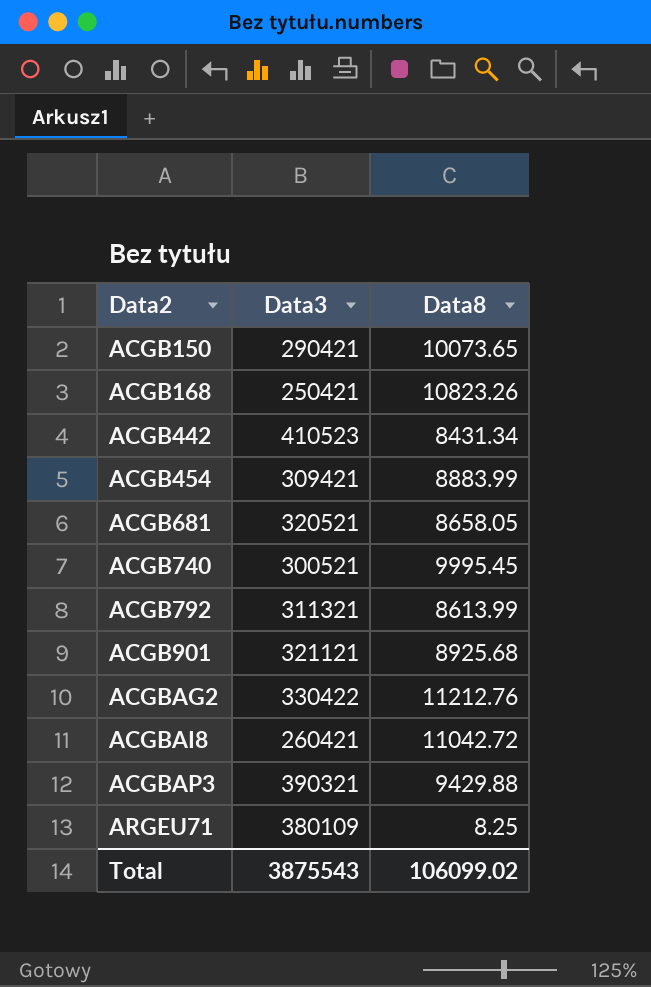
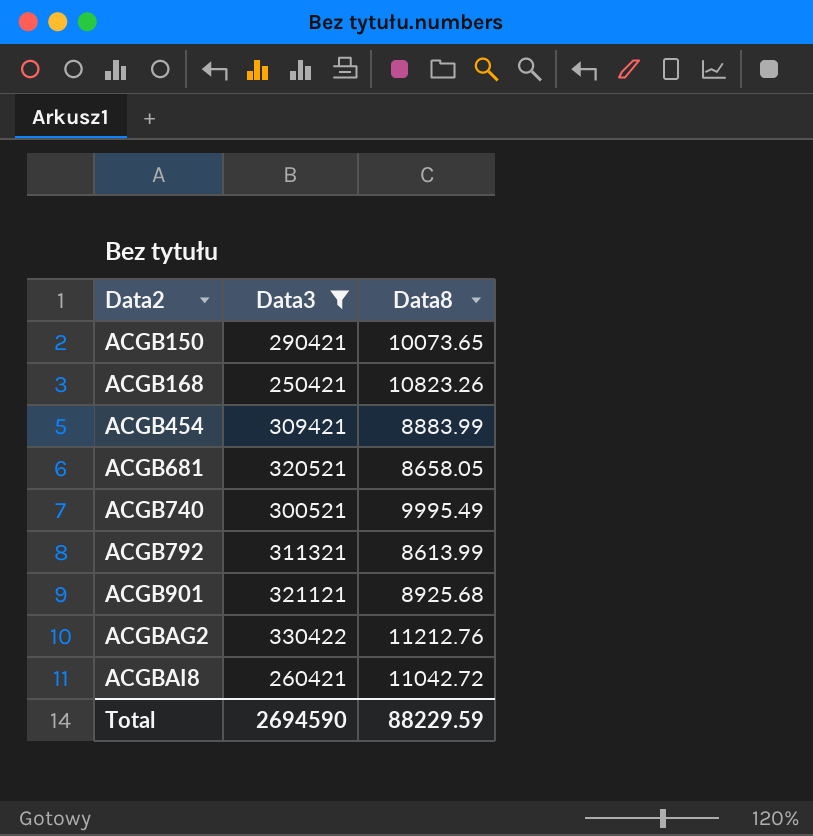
filter: none -> Data3 <= 330422
ACGB740 | Data8: 9995.45 -> 9995.49
Total | Data3: 3875543 -> 2694590
Total | Data8: 106099.02 -> 88229.59

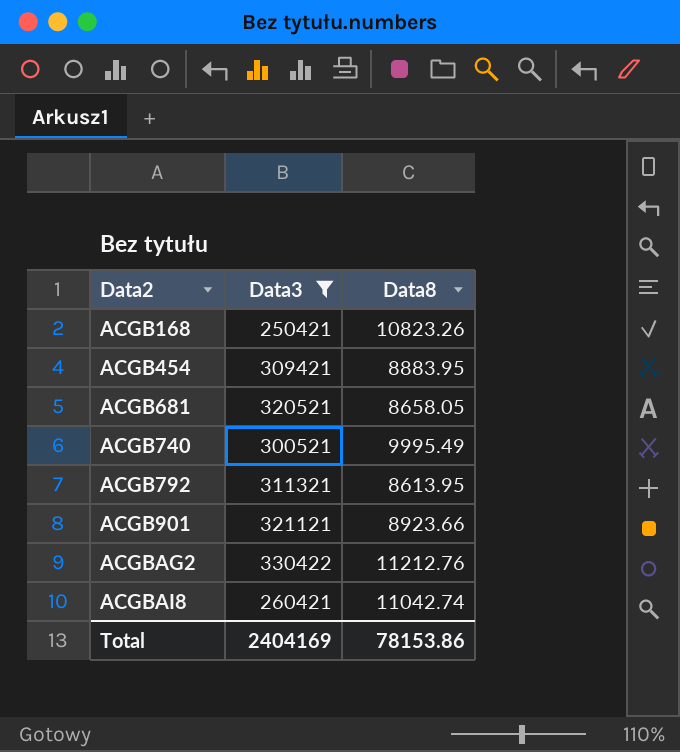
row ACGB150: 290421 | 10073.65 -> none
ACGB454 | Data8: 8883.99 -> 8883.95
ACGB792 | Data8: 8613.99 -> 8613.95
ACGB901 | Data8: 8925.68 -> 8923.66
ACGBAI8 | Data8: 11042.72 -> 11042.74
Total | Data3: 2694590 -> 2404169
Total | Data8: 88229.59 -> 78153.86

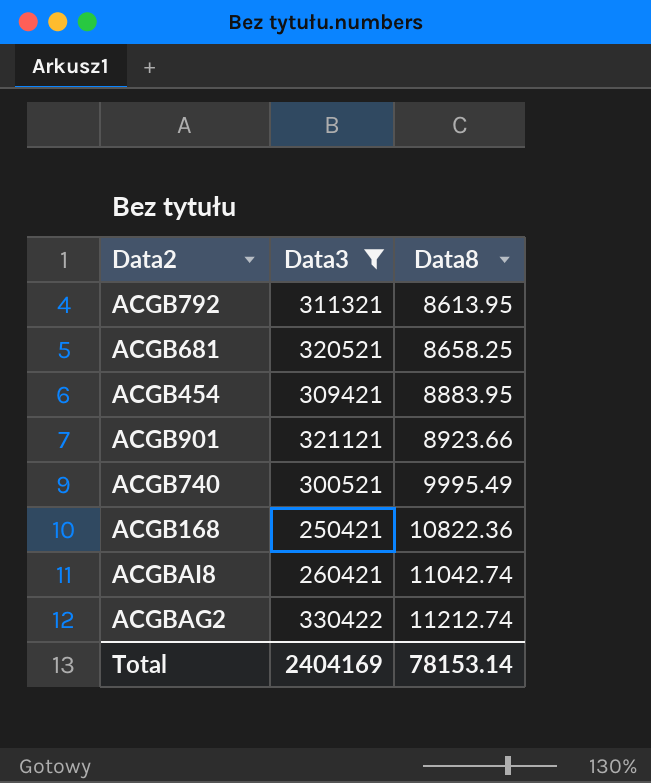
row order: Data2 ascending -> Data8 ascending
ACGB681 | Data8: 8658.05 -> 8658.25
ACGB168 | Data8: 10823.26 -> 10822.36
ACGBAG2 | Data8: 11212.76 -> 11212.74
Total | Data8: 78153.86 -> 78153.14

